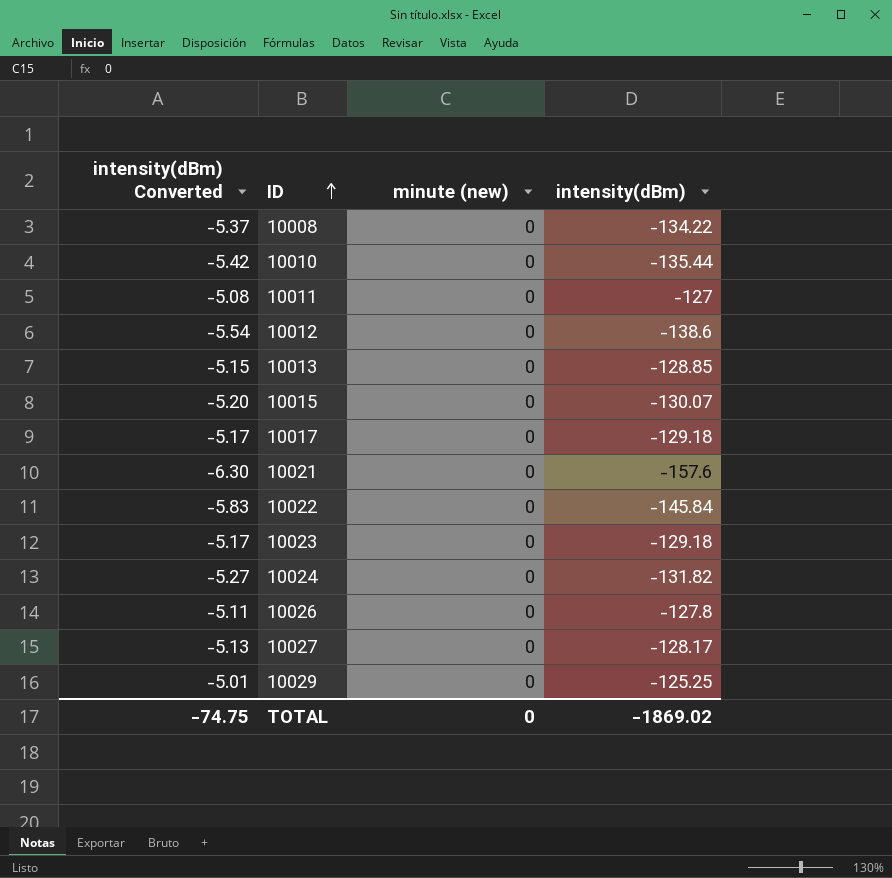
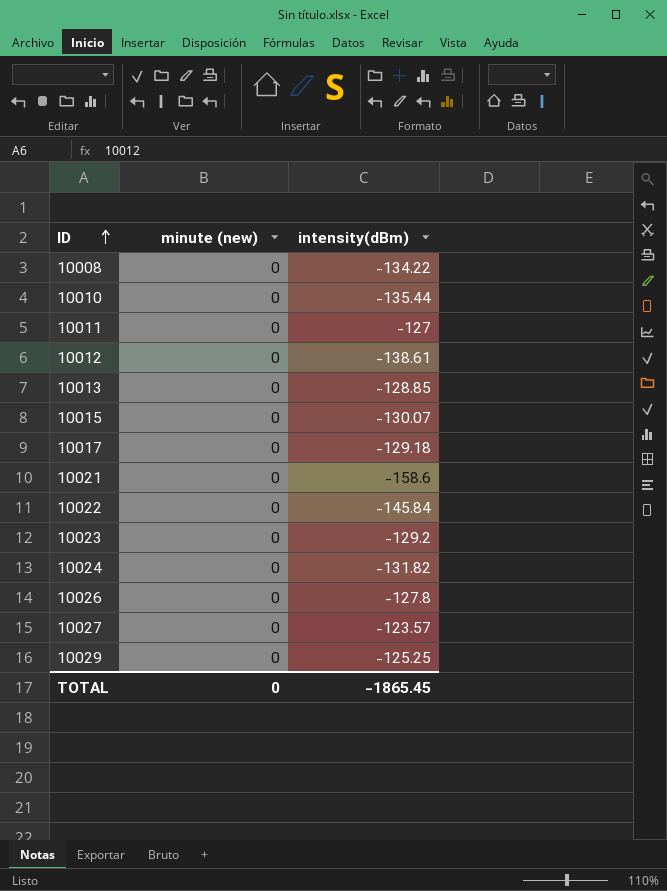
column intensity(dBm) Converted | formula: [intensity(dBm)] * 0.04 -> none
10012 | intensity(dBm): -138.6 -> -138.61
10021 | intensity(dBm): -157.6 -> -158.6
10023 | intensity(dBm): -129.18 -> -129.2
10027 | intensity(dBm): -128.17 -> -123.57
TOTAL | intensity(dBm): -1869.02 -> -1865.45

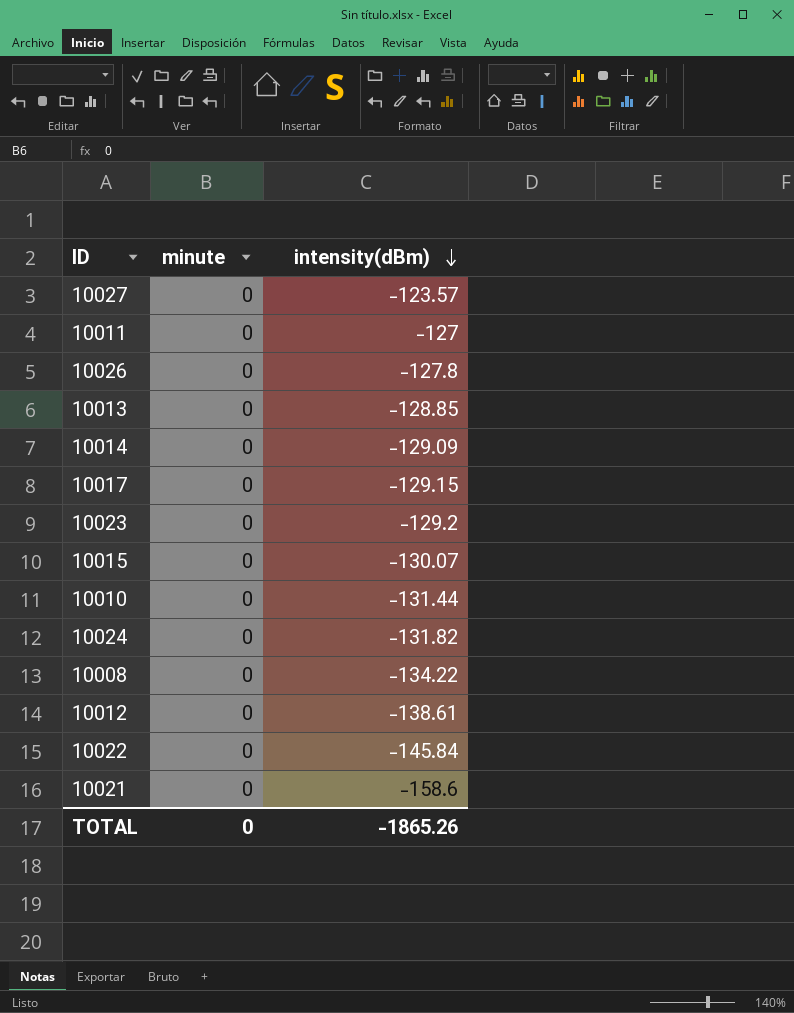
row order: ID ascending -> intensity(dBm) descending
column name: minute (new) -> minute
row 10029: 0 | -125.25 -> none
row 10014: none -> 0 | -129.09
10017 | intensity(dBm): -129.18 -> -129.15
10010 | intensity(dBm): -135.44 -> -131.44
TOTAL | intensity(dBm): -1865.45 -> -1865.26

